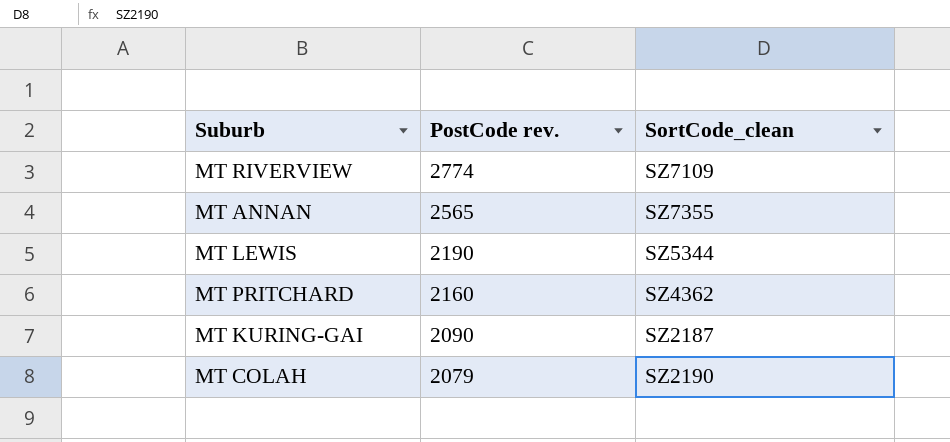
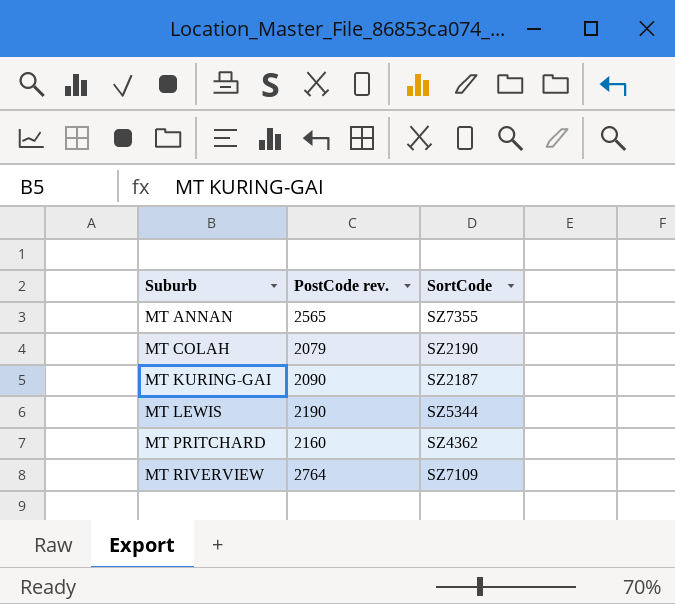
row order: PostCode rev. descending -> Suburb ascending
column name: SortCode_clean -> SortCode
MT RIVERVIEW | PostCode rev.: 2774 -> 2764

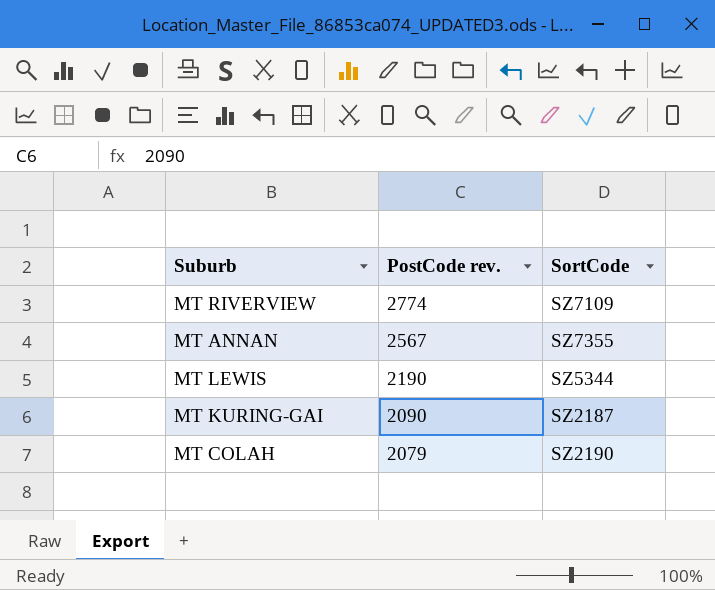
row order: Suburb ascending -> PostCode rev. descending
row MT PRITCHARD: 2160 | SZ4362 -> none
MT RIVERVIEW | PostCode rev.: 2764 -> 2774
MT ANNAN | PostCode rev.: 2565 -> 2567

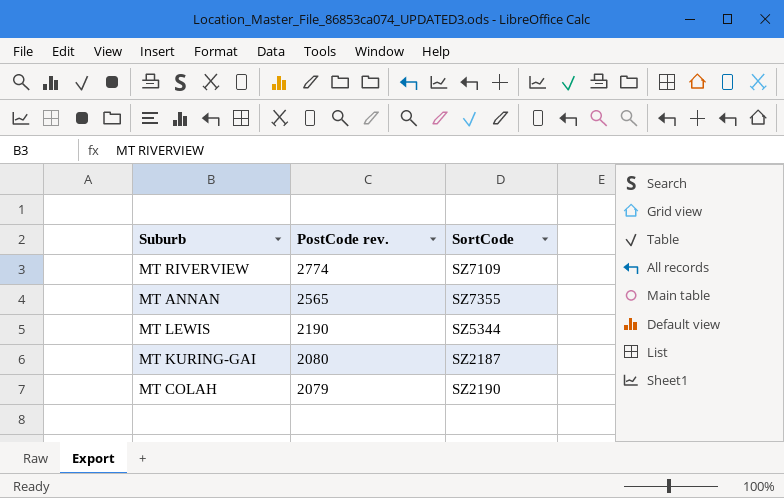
MT ANNAN | PostCode rev.: 2567 -> 2565
MT KURING-GAI | PostCode rev.: 2090 -> 2080

